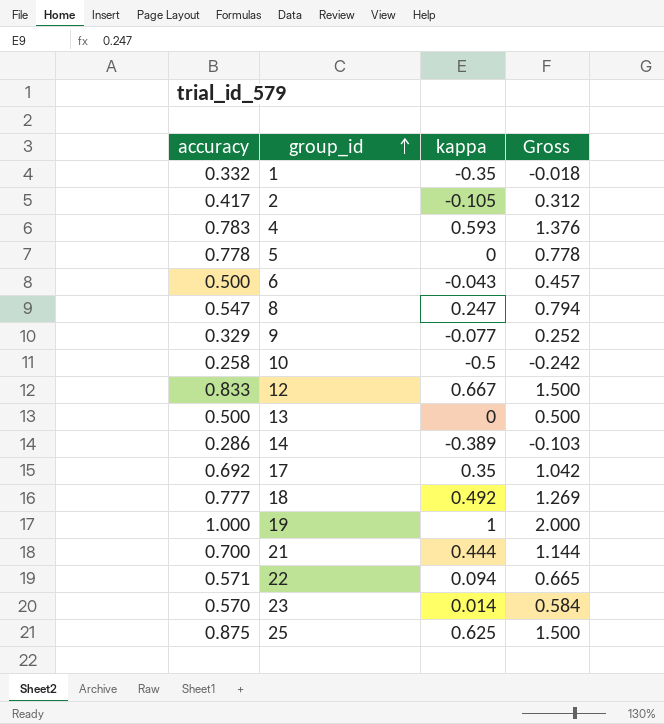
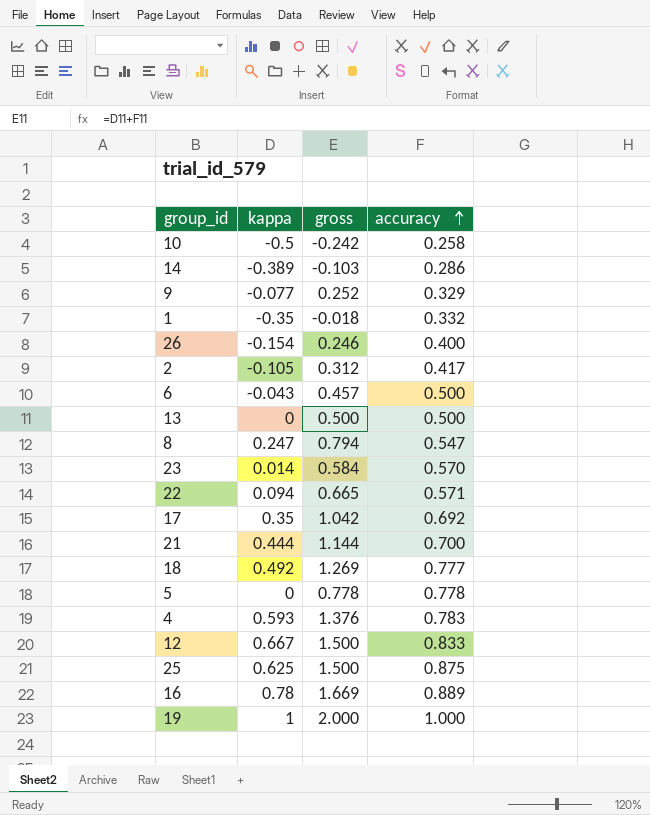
row order: group_id ascending -> accuracy ascending
column name: Gross -> gross
column accuracy | position: 1 -> 4
row 26: none -> -0.154 | 0.246 | 0.400
row 16: none -> 0.78 | 1.669 | 0.889

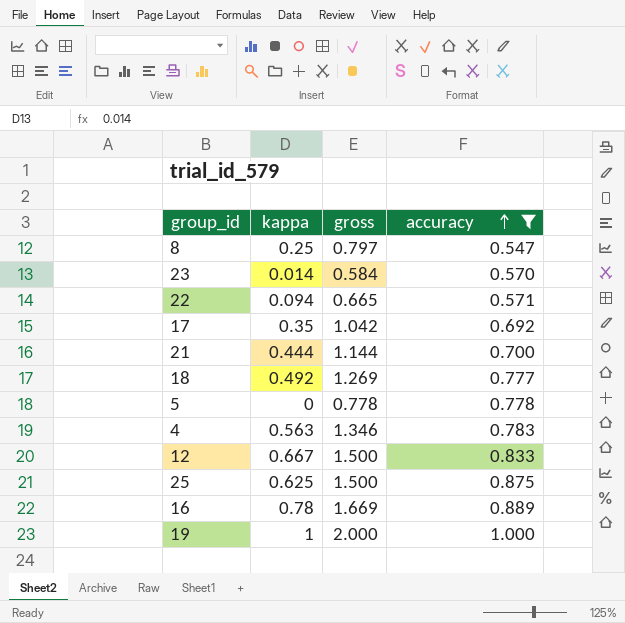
filter: none -> accuracy >= 0.547
8 | kappa: 0.247 -> 0.25
8 | gross: 0.794 -> 0.797
4 | kappa: 0.593 -> 0.563
4 | gross: 1.376 -> 1.346

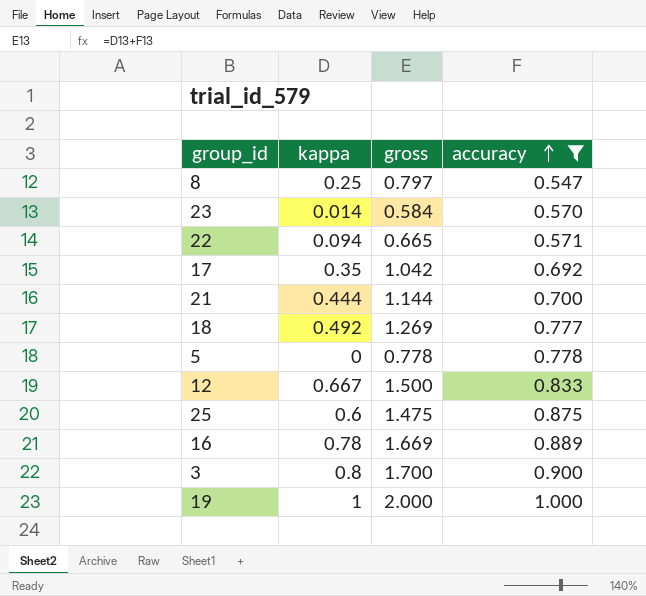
row 4: 0.563 | 1.346 | 0.783 -> none
25 | kappa: 0.625 -> 0.6
25 | gross: 1.500 -> 1.475
row 3: none -> 0.8 | 1.700 | 0.900

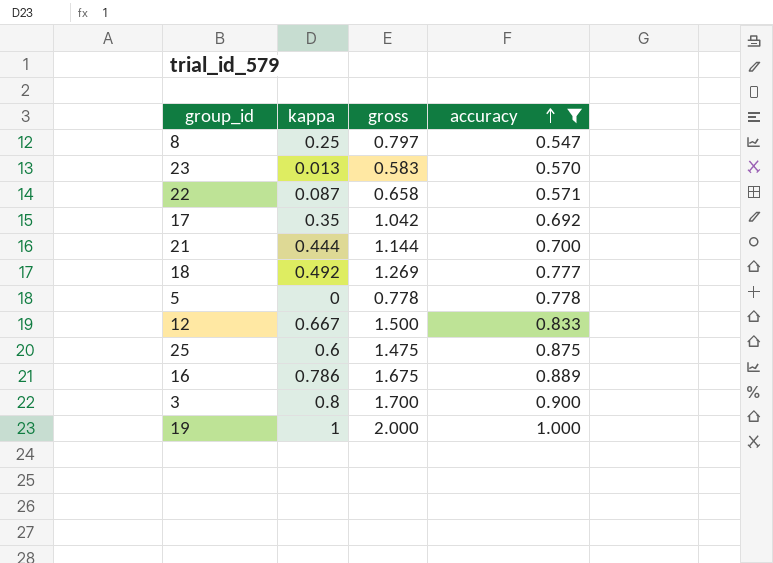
23 | kappa: 0.014 -> 0.013
23 | gross: 0.584 -> 0.583
22 | kappa: 0.094 -> 0.087
22 | gross: 0.665 -> 0.658
16 | kappa: 0.78 -> 0.786
16 | gross: 1.669 -> 1.675

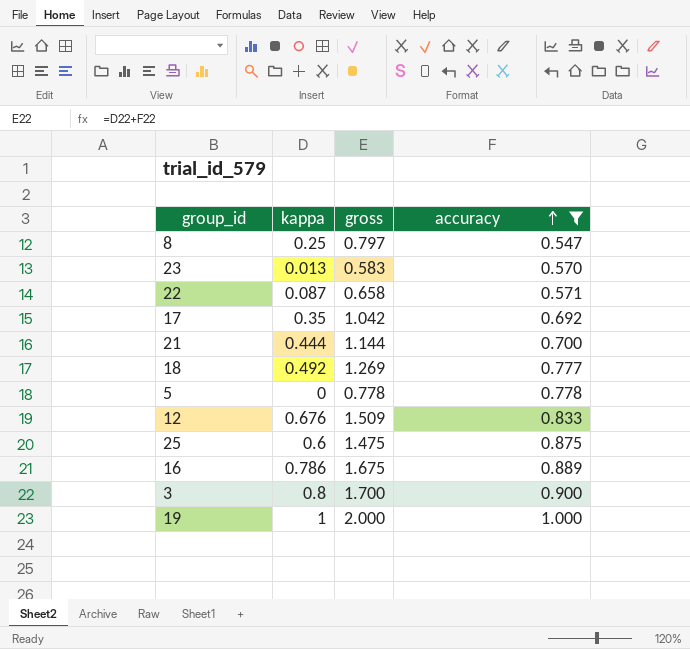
12 | kappa: 0.667 -> 0.676
12 | gross: 1.500 -> 1.509

